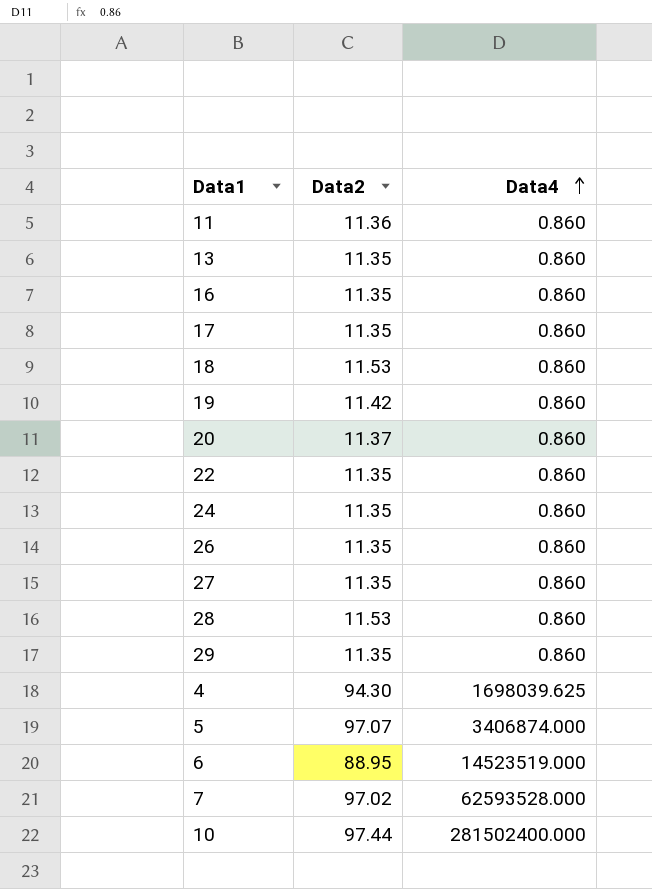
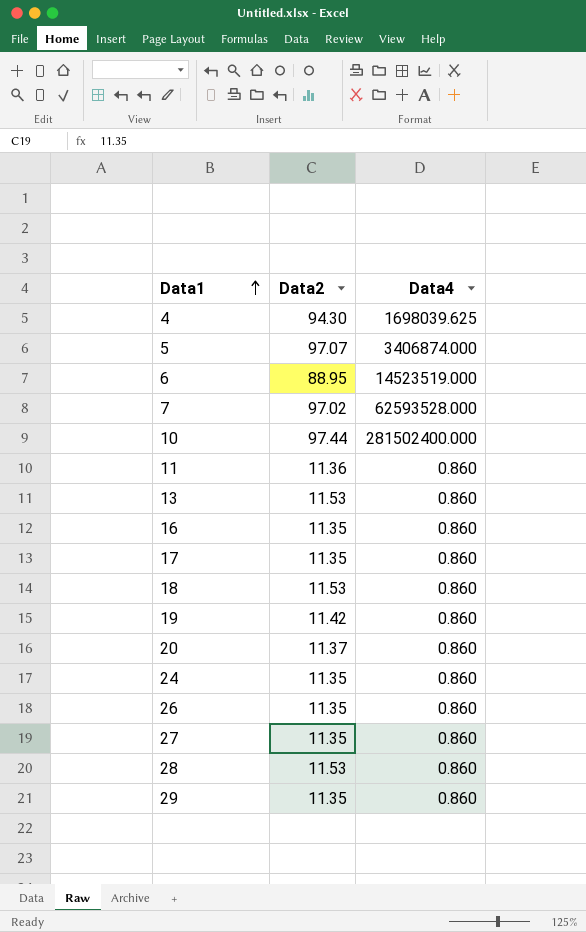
row order: Data4 ascending -> Data1 ascending
row 22: 11.35 | 0.860 -> none
13 | Data2: 11.35 -> 11.53

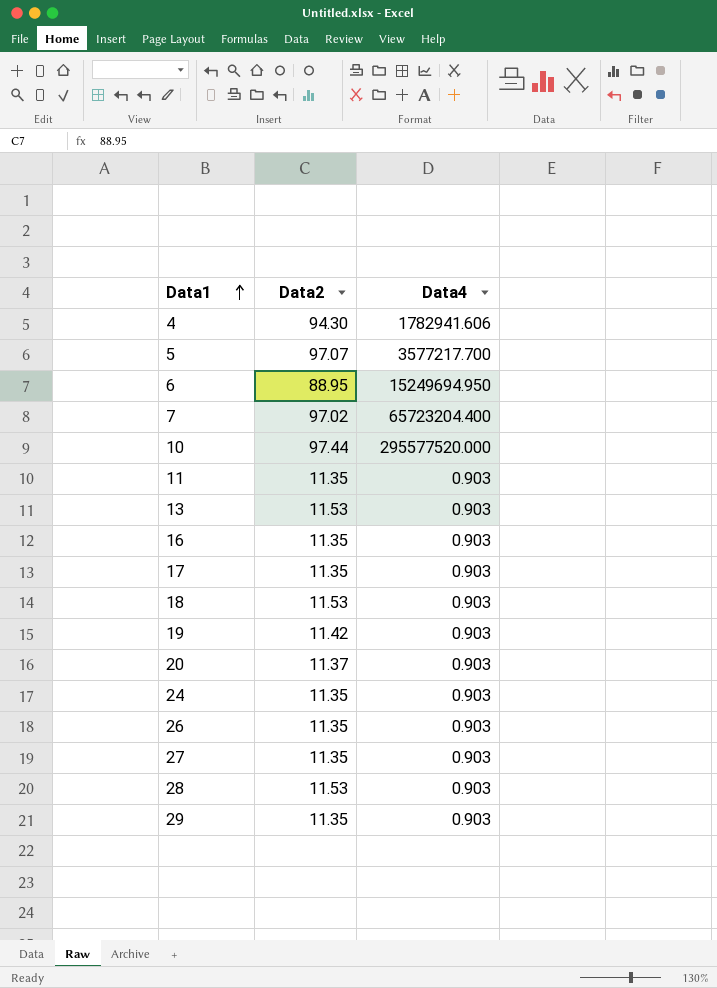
4 | Data4: 1698039.625 -> 1782941.606
5 | Data4: 3406874.000 -> 3577217.700
6 | Data4: 14523519.000 -> 15249694.950
7 | Data4: 62593528.000 -> 65723204.400
10 | Data4: 281502400.000 -> 295577520.000
11 | Data2: 11.36 -> 11.35
11 | Data4: 0.860 -> 0.903
13 | Data4: 0.860 -> 0.903
16 | Data4: 0.860 -> 0.903
17 | Data4: 0.860 -> 0.903
18 | Data4: 0.860 -> 0.903
19 | Data4: 0.860 -> 0.903
20 | Data4: 0.860 -> 0.903
24 | Data4: 0.860 -> 0.903
26 | Data4: 0.860 -> 0.903
27 | Data4: 0.860 -> 0.903
28 | Data4: 0.860 -> 0.903
29 | Data4: 0.860 -> 0.903

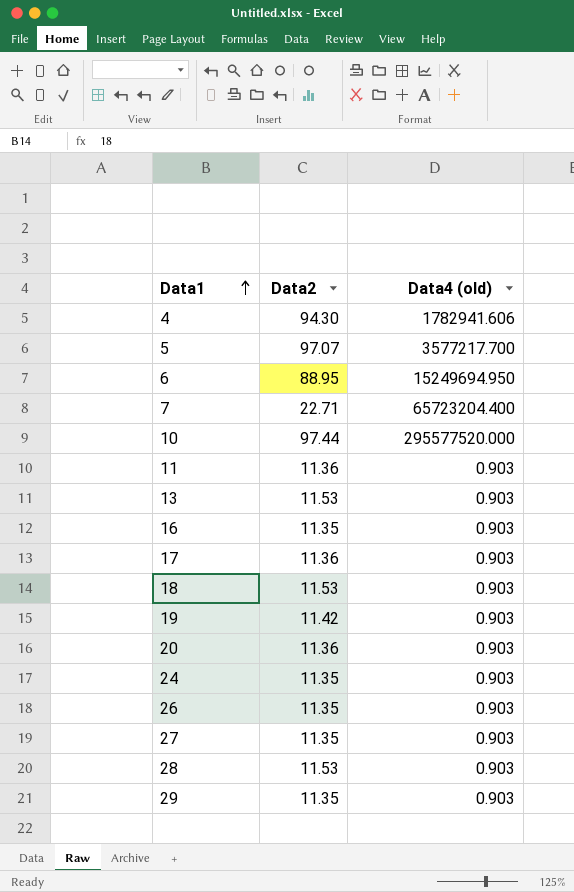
column name: Data4 -> Data4 (old)
7 | Data2: 97.02 -> 22.71
11 | Data2: 11.35 -> 11.36
17 | Data2: 11.35 -> 11.36
20 | Data2: 11.37 -> 11.36

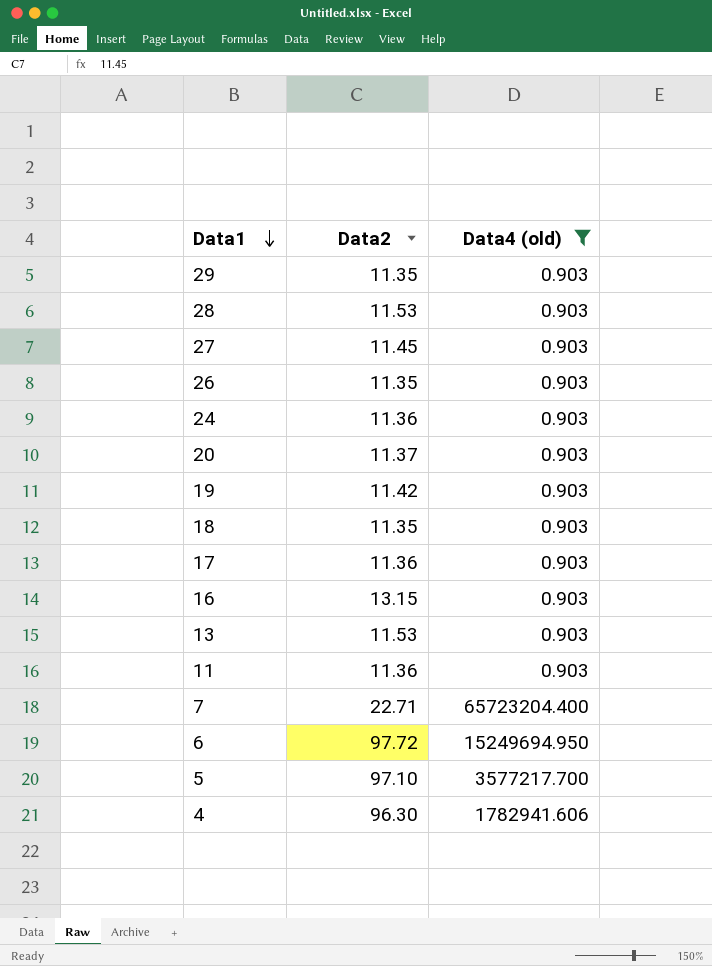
filter: none -> Data4 (old) != 295577520.000
row order: Data1 ascending -> Data1 descending
27 | Data2: 11.35 -> 11.45
24 | Data2: 11.35 -> 11.36
20 | Data2: 11.36 -> 11.37
18 | Data2: 11.53 -> 11.35
16 | Data2: 11.35 -> 13.15
6 | Data2: 88.95 -> 97.72
5 | Data2: 97.07 -> 97.10
4 | Data2: 94.30 -> 96.30

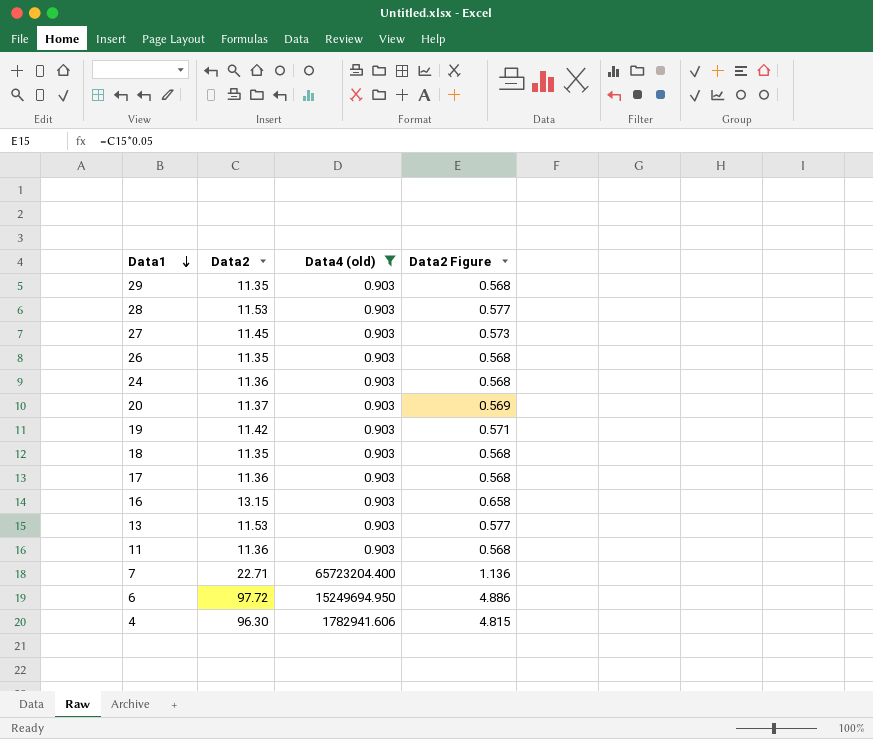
column Data2 Figure | formula: none -> [Data2] * 0.05
row 5: 97.10 | 3577217.700 -> none

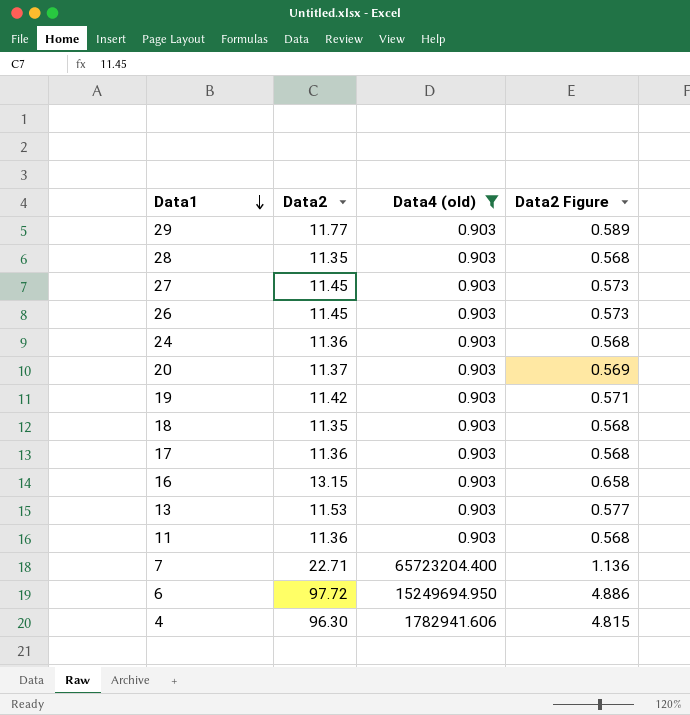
29 | Data2: 11.35 -> 11.77
29 | Data2 Figure: 0.568 -> 0.589
28 | Data2: 11.53 -> 11.35
28 | Data2 Figure: 0.577 -> 0.568
26 | Data2: 11.35 -> 11.45
26 | Data2 Figure: 0.568 -> 0.573

